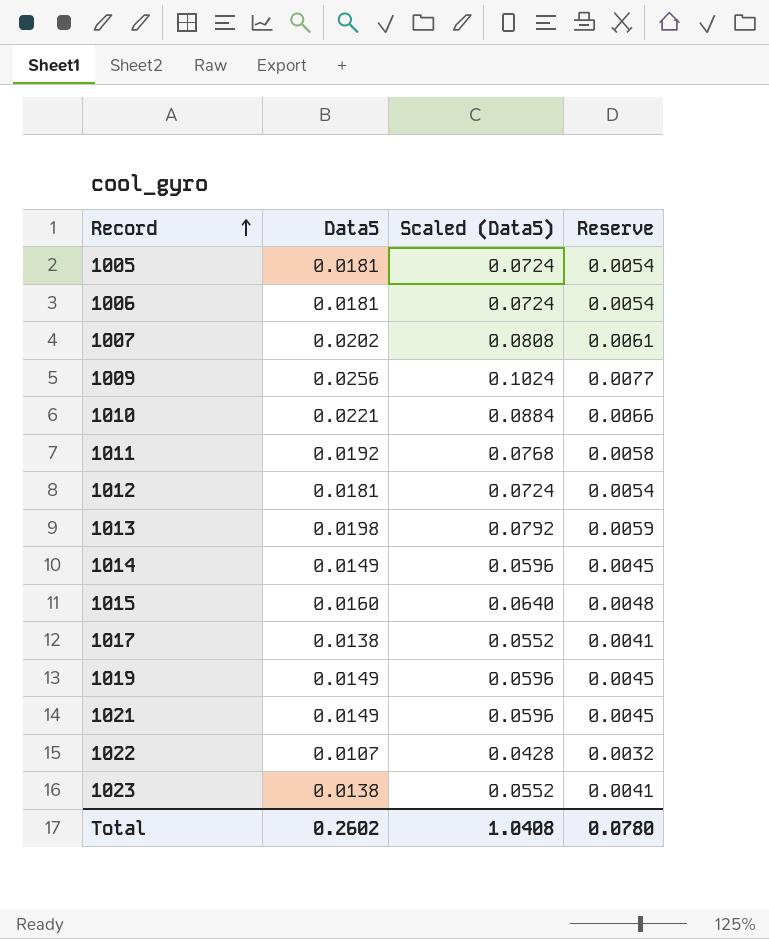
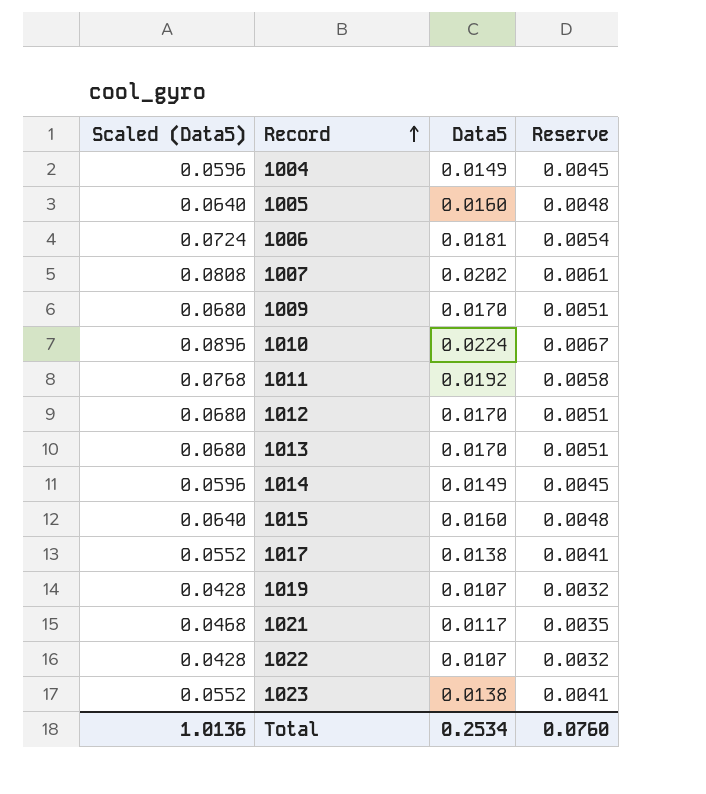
column Scaled (Data5) | position: 3 -> 1
row 1004: none -> 0.0596 | 0.0149 | 0.0045
1005 | Scaled (Data5): 0.0724 -> 0.0640
1005 | Data5: 0.0181 -> 0.0160
1005 | Reserve: 0.0054 -> 0.0048
1009 | Scaled (Data5): 0.1024 -> 0.0680
1009 | Data5: 0.0256 -> 0.0170
1009 | Reserve: 0.0077 -> 0.0051
1010 | Scaled (Data5): 0.0884 -> 0.0896
1010 | Data5: 0.0221 -> 0.0224
1010 | Reserve: 0.0066 -> 0.0067
1012 | Scaled (Data5): 0.0724 -> 0.0680
1012 | Data5: 0.0181 -> 0.0170
1012 | Reserve: 0.0054 -> 0.0051
1013 | Scaled (Data5): 0.0792 -> 0.0680
1013 | Data5: 0.0198 -> 0.0170
1013 | Reserve: 0.0059 -> 0.0051
1019 | Scaled (Data5): 0.0596 -> 0.0428
1019 | Data5: 0.0149 -> 0.0107
1019 | Reserve: 0.0045 -> 0.0032
1021 | Scaled (Data5): 0.0596 -> 0.0468
1021 | Data5: 0.0149 -> 0.0117
1021 | Reserve: 0.0045 -> 0.0035
Total | Scaled (Data5): 1.0408 -> 1.0136
Total | Data5: 0.2602 -> 0.2534
Total | Reserve: 0.0780 -> 0.0760

